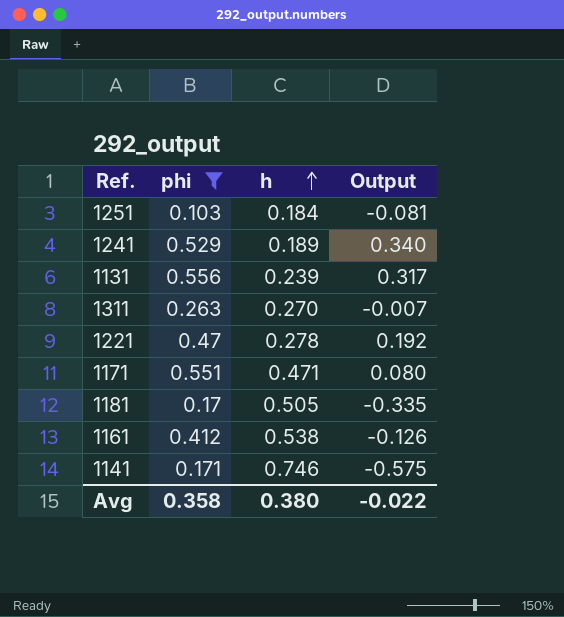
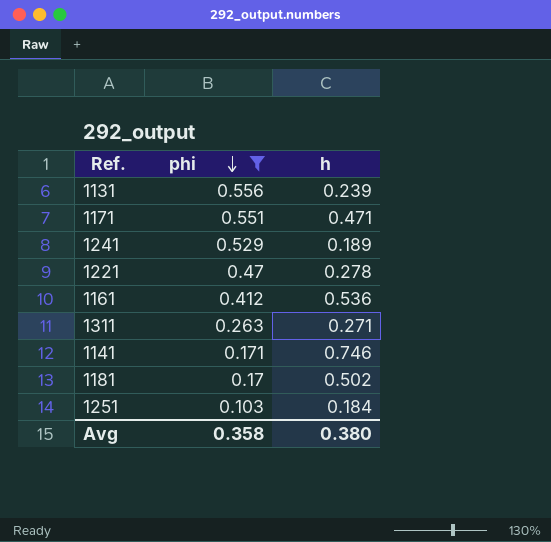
row order: h ascending -> phi descending
column Output | formula: [phi] - [h] -> none
1161 | h: 0.538 -> 0.536
1311 | h: 0.270 -> 0.271
1181 | h: 0.505 -> 0.502

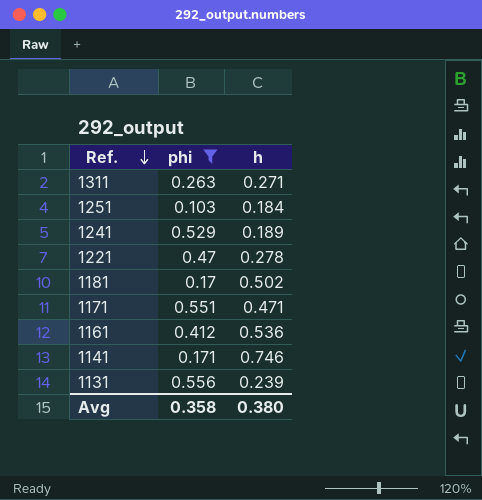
row order: phi descending -> Ref. descending

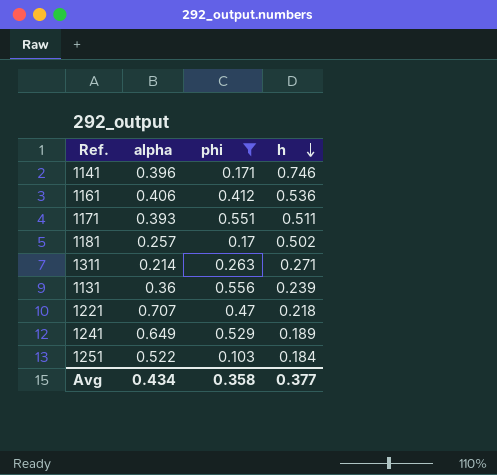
row order: Ref. descending -> h descending
column alpha | position: none -> 2
1171 | h: 0.471 -> 0.511
1221 | h: 0.278 -> 0.218
Avg | h: 0.380 -> 0.377

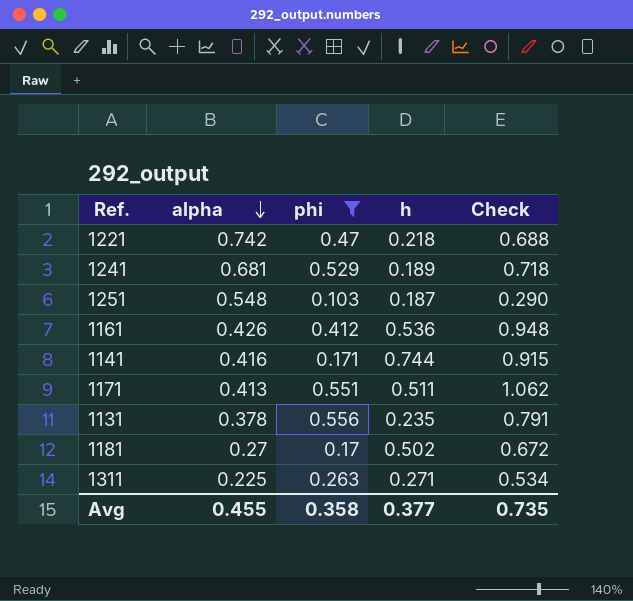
row order: h descending -> alpha descending
column Check | formula: none -> [phi] + [h]
1221 | alpha: 0.707 -> 0.742
1241 | alpha: 0.649 -> 0.681
1251 | alpha: 0.522 -> 0.548
1251 | h: 0.184 -> 0.187
1161 | alpha: 0.406 -> 0.426
1141 | alpha: 0.396 -> 0.416
1141 | h: 0.746 -> 0.744
1171 | alpha: 0.393 -> 0.413
1131 | alpha: 0.36 -> 0.378
1131 | h: 0.239 -> 0.235
1181 | alpha: 0.257 -> 0.27
1311 | alpha: 0.214 -> 0.225
Avg | alpha: 0.434 -> 0.455

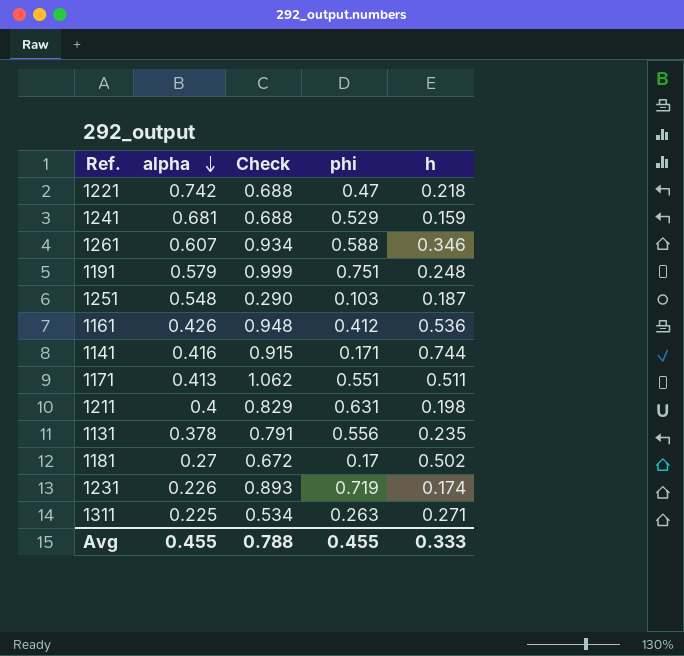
filter: phi <= 0.556 -> none
column Check | position: 5 -> 3
1241 | Check: 0.718 -> 0.688
1241 | h: 0.189 -> 0.159
Avg | Check: 0.735 -> 0.788
Avg | phi: 0.358 -> 0.455
Avg | h: 0.377 -> 0.333

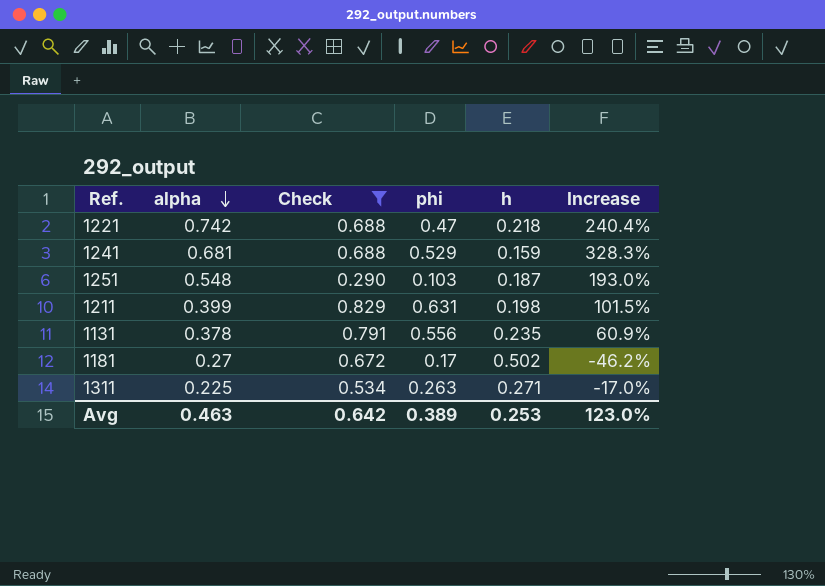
filter: none -> Check <= 0.829
column Increase | formula: none -> ([alpha] - [h]) / [h]
1211 | alpha: 0.4 -> 0.399
Avg | alpha: 0.455 -> 0.463
Avg | Check: 0.788 -> 0.642
Avg | phi: 0.455 -> 0.389
Avg | h: 0.333 -> 0.253

